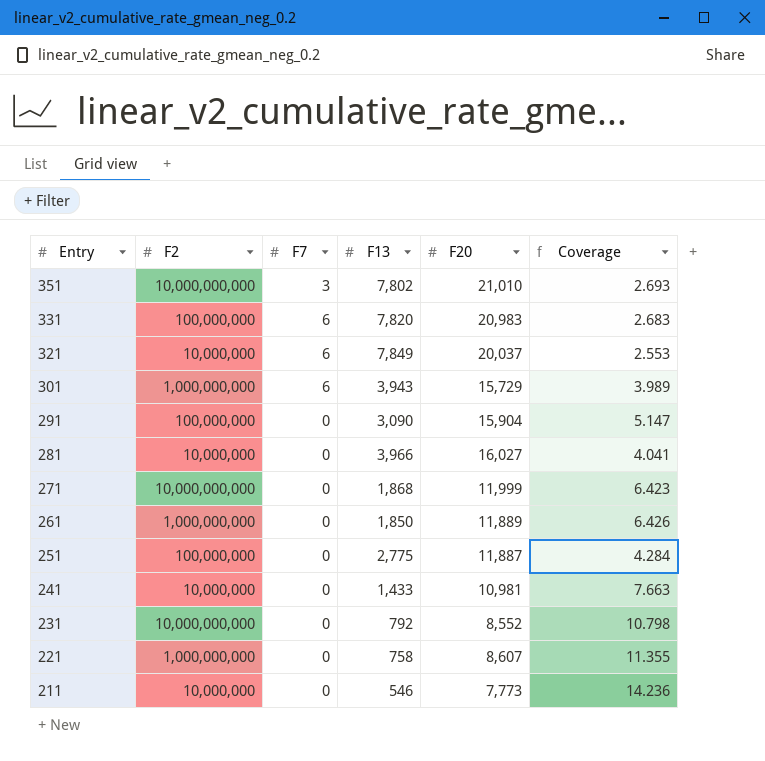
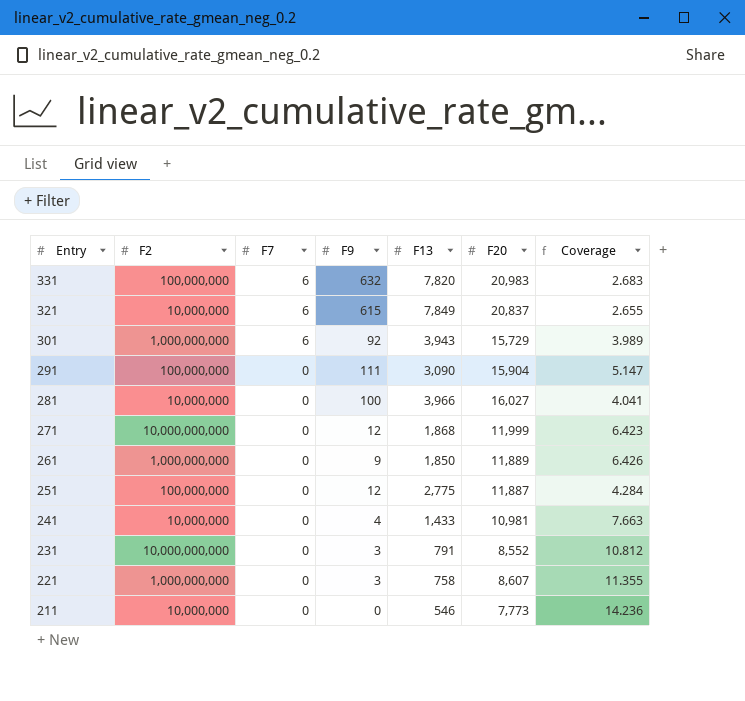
column F9 | position: none -> 4
row 351: 10,000,000,000 | 3 | 7,802 | 21,010 | 2.693 -> none
321 | F20: 20,037 -> 20,837
321 | Coverage: 2.553 -> 2.655
231 | F13: 792 -> 791
231 | Coverage: 10.798 -> 10.812

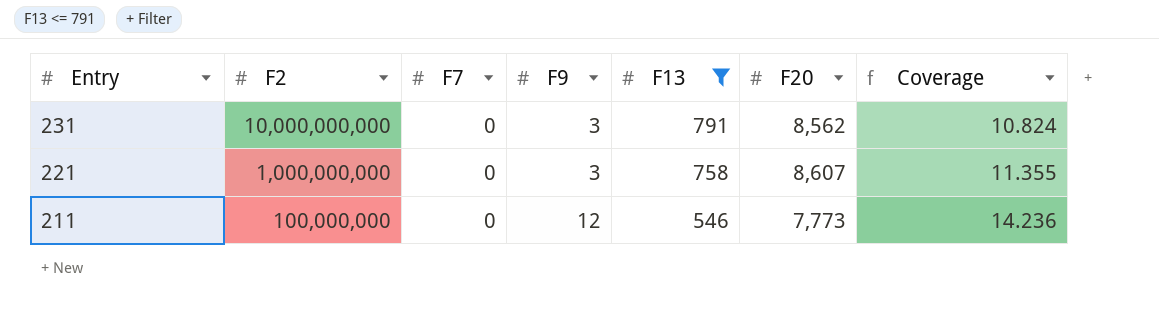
filter: none -> F13 <= 791
231 | F20: 8,552 -> 8,562
231 | Coverage: 10.812 -> 10.824
211 | F2: 10,000,000 -> 100,000,000
211 | F9: 0 -> 12

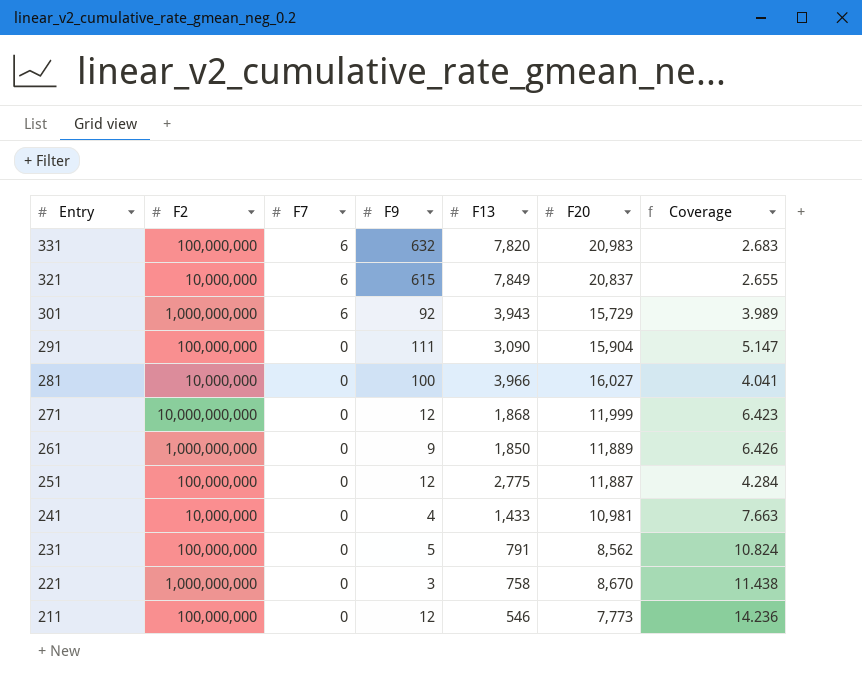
filter: F13 <= 791 -> none
231 | F2: 10,000,000,000 -> 100,000,000
231 | F9: 3 -> 5
221 | F20: 8,607 -> 8,670
221 | Coverage: 11.355 -> 11.438

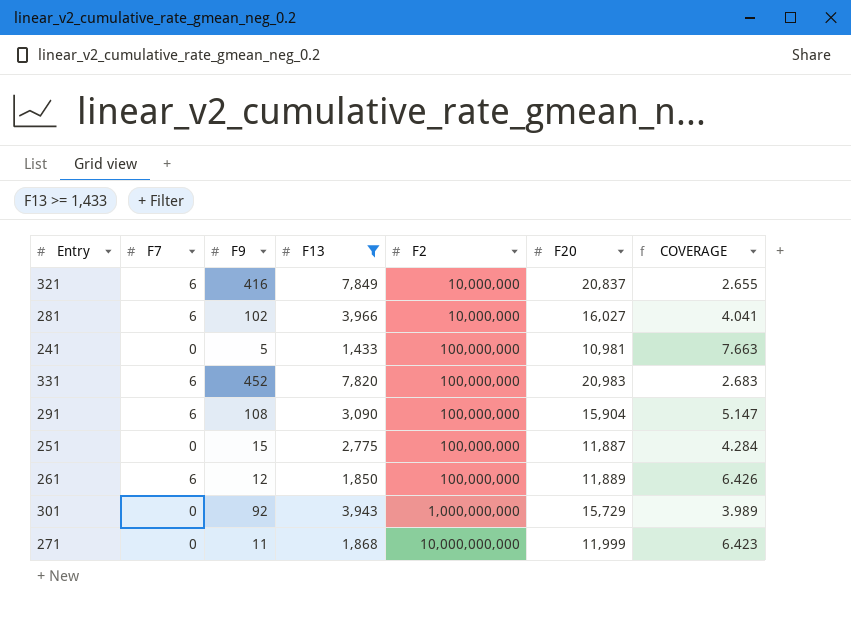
filter: none -> F13 >= 1,433
row order: Entry descending -> F2 ascending
column F2 | position: 2 -> 5
column name: Coverage -> COVERAGE
321 | F9: 615 -> 416
281 | F7: 0 -> 6
281 | F9: 100 -> 102
241 | F9: 4 -> 5
241 | F2: 10,000,000 -> 100,000,000
331 | F9: 632 -> 452
291 | F7: 0 -> 6
291 | F9: 111 -> 108
251 | F9: 12 -> 15
261 | F7: 0 -> 6
261 | F9: 9 -> 12
261 | F2: 1,000,000,000 -> 100,000,000
301 | F7: 6 -> 0
271 | F9: 12 -> 11

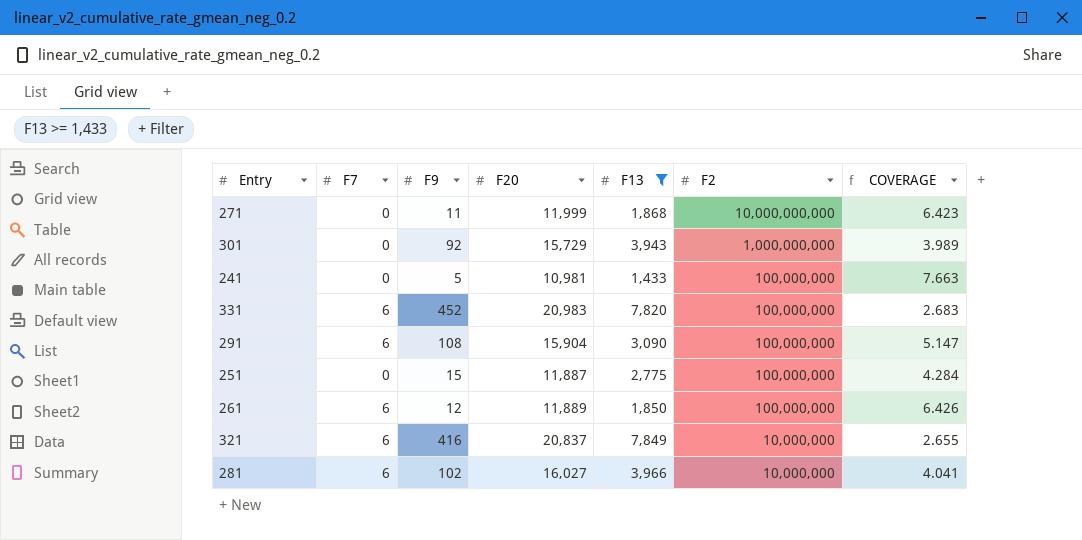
row order: F2 ascending -> F2 descending
column F20 | position: 6 -> 4

